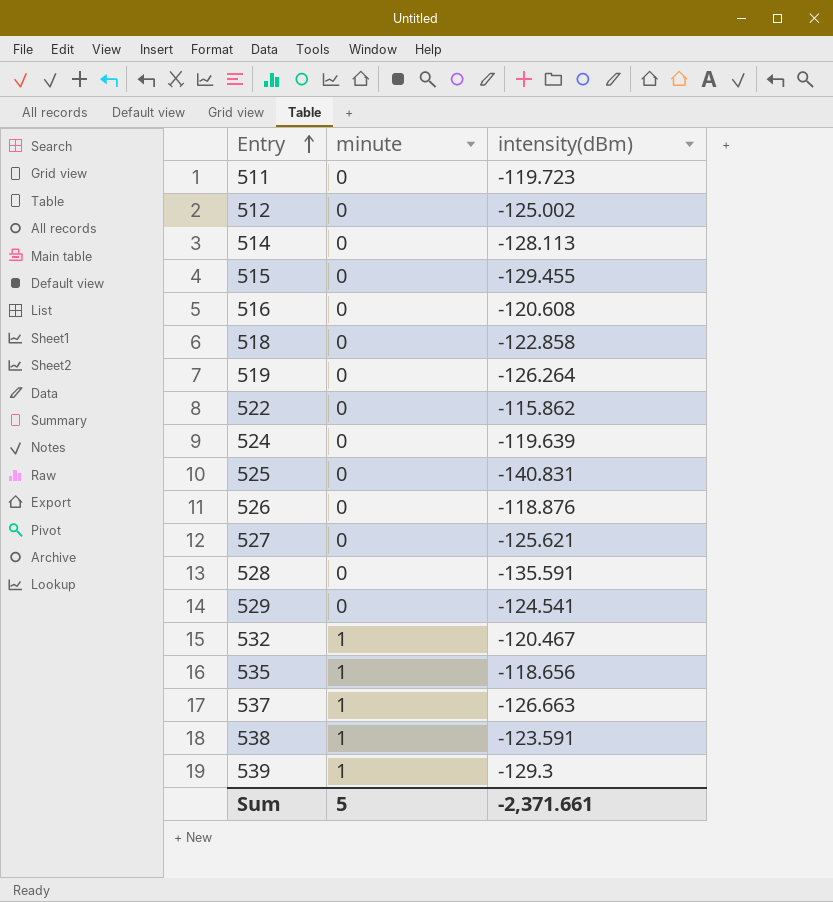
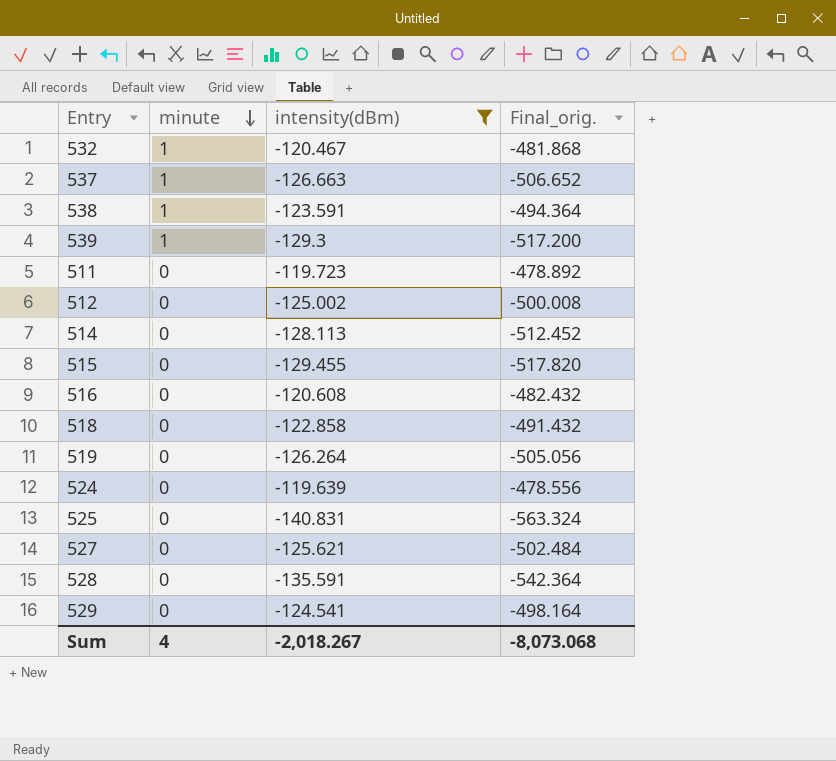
filter: none -> intensity(dBm) <= -119.639
row order: Entry ascending -> minute descending
column Final_orig. | formula: none -> [intensity(dBm)] * 4
Sum | minute: 5 -> 4
Sum | intensity(dBm): -2,371.661 -> -2,018.267

